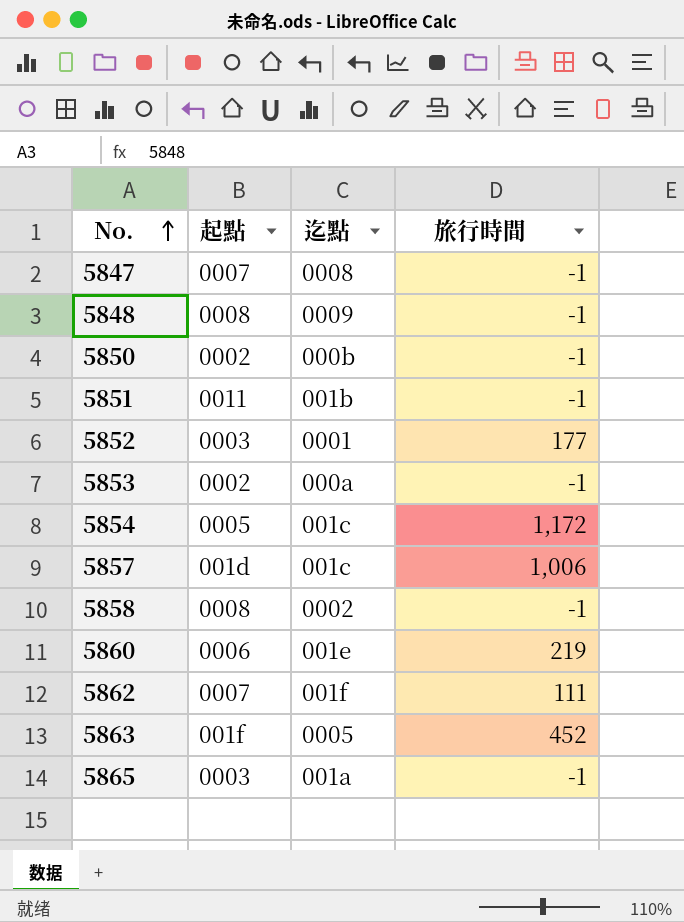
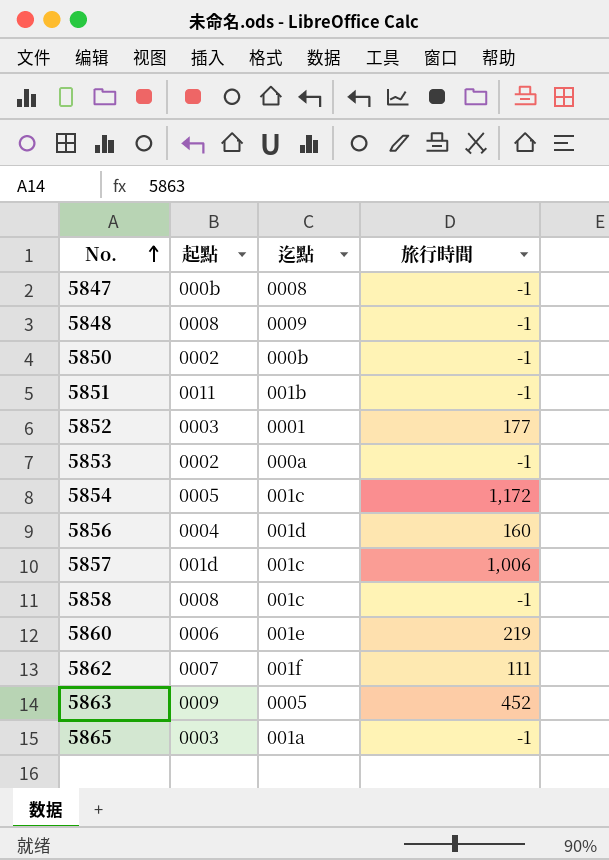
5847 | 起點: 0007 -> 000b
row 5856: none -> 0004 | 001d | 160
5858 | 迄點: 0002 -> 001c
5863 | 起點: 001f -> 0009

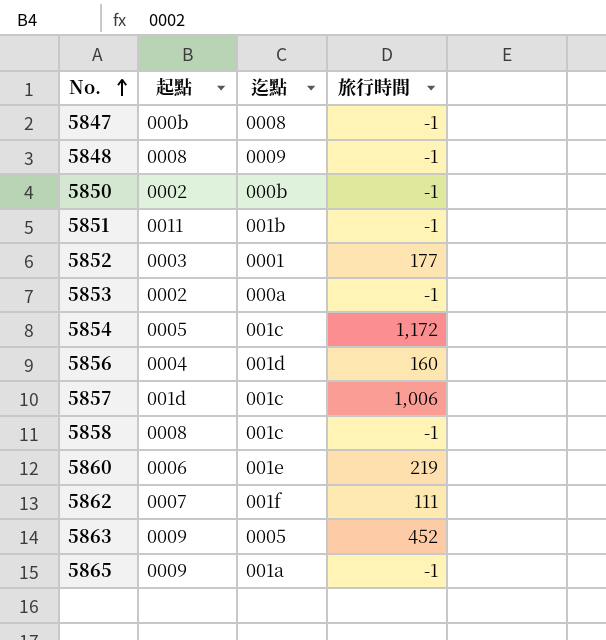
5865 | 起點: 0003 -> 0009

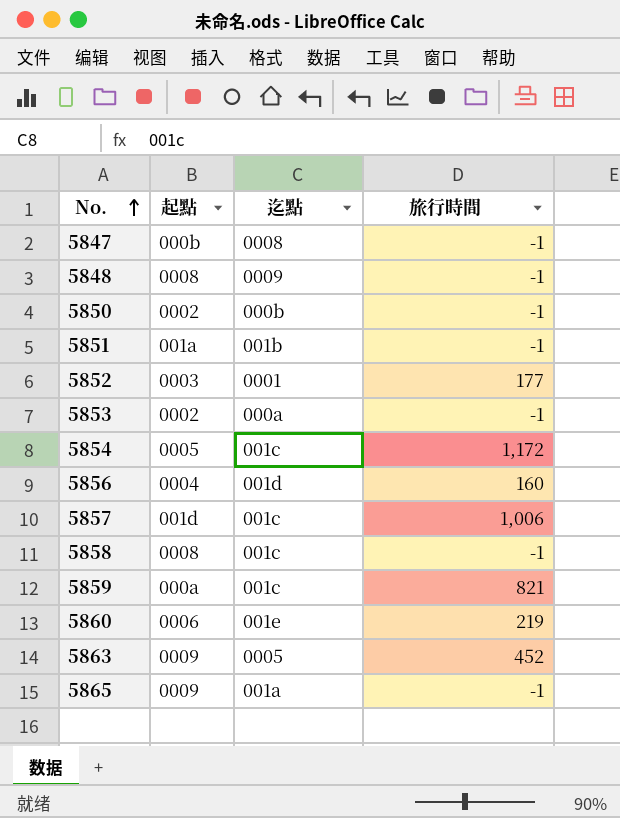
row 5862: 0007 | 001f | 111 -> none
5851 | 起點: 0011 -> 001a
row 5859: none -> 000a | 001c | 821

